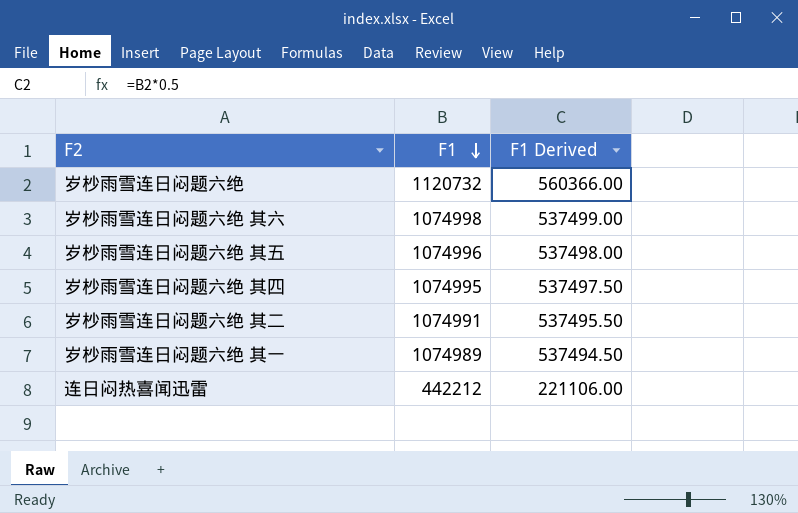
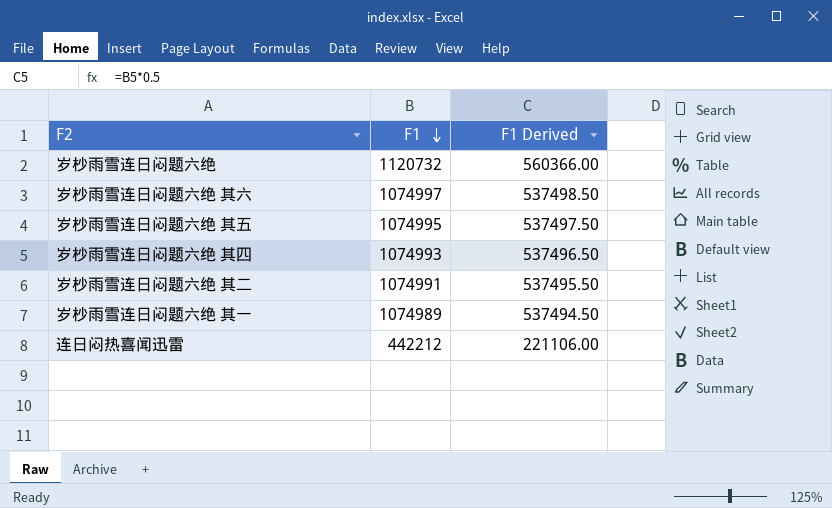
岁杪雨雪连日闷题六绝 其六 | F1: 1074998 -> 1074997
岁杪雨雪连日闷题六绝 其六 | F1 Derived: 537499.00 -> 537498.50
岁杪雨雪连日闷题六绝 其五 | F1: 1074996 -> 1074995
岁杪雨雪连日闷题六绝 其五 | F1 Derived: 537498.00 -> 537497.50
岁杪雨雪连日闷题六绝 其四 | F1: 1074995 -> 1074993
岁杪雨雪连日闷题六绝 其四 | F1 Derived: 537497.50 -> 537496.50

